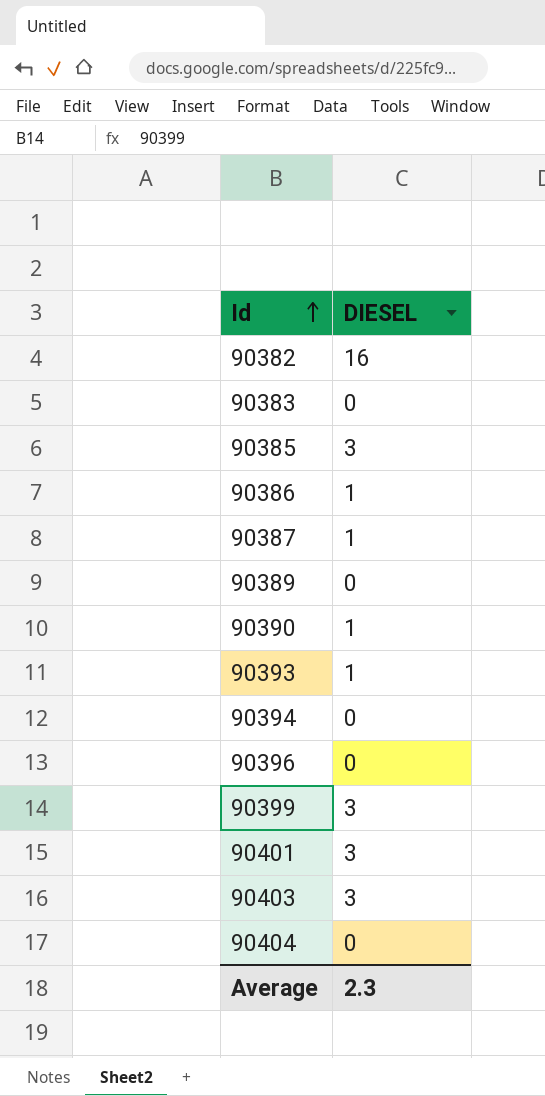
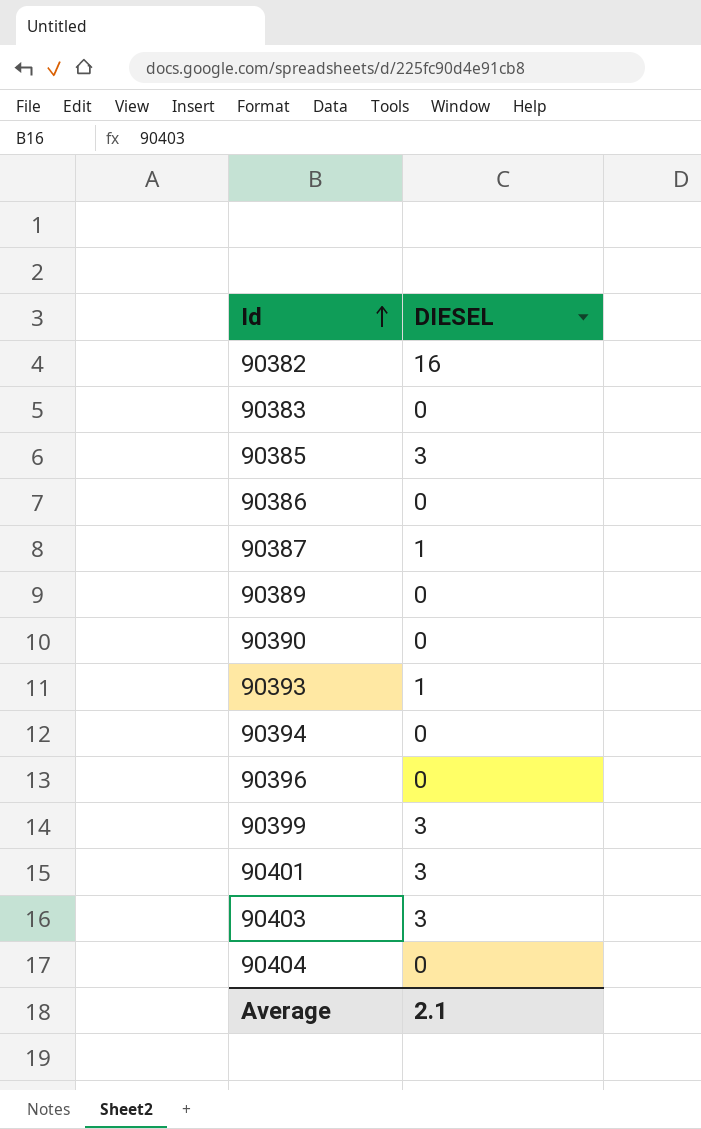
90386 | DIESEL: 1 -> 0
90390 | DIESEL: 1 -> 0
Average | DIESEL: 2.3 -> 2.1

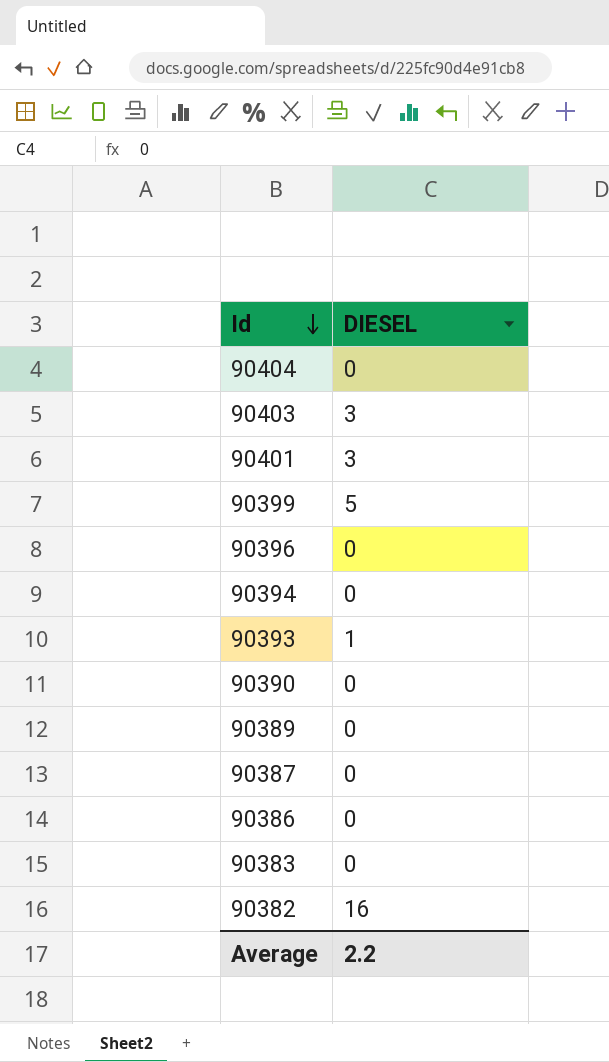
row order: Id ascending -> Id descending
row 90385: 3 -> none
90399 | DIESEL: 3 -> 5
90387 | DIESEL: 1 -> 0
Average | DIESEL: 2.1 -> 2.2

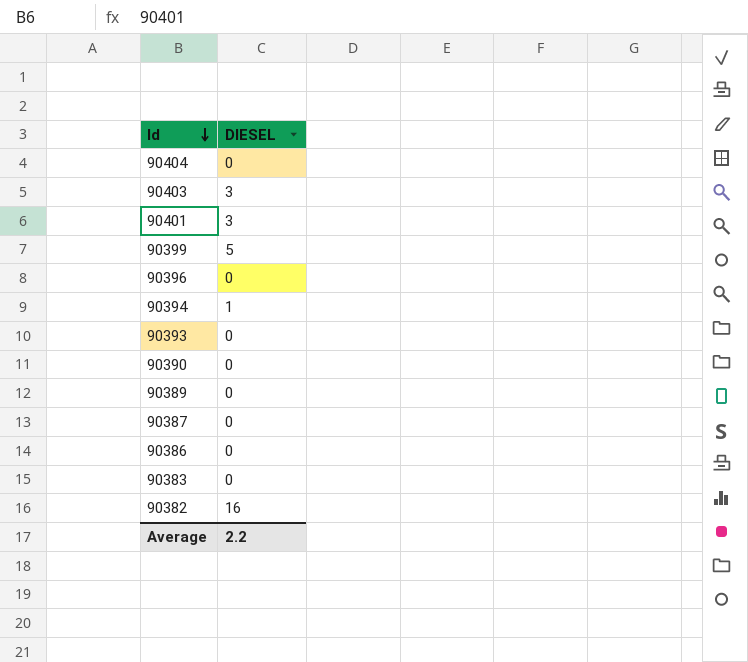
90394 | DIESEL: 0 -> 1
90393 | DIESEL: 1 -> 0

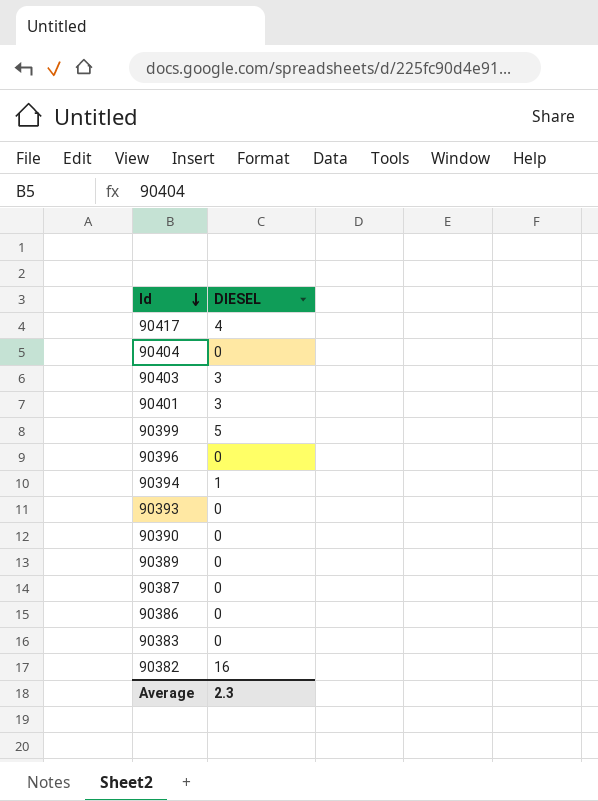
row 90417: none -> 4
Average | DIESEL: 2.2 -> 2.3

